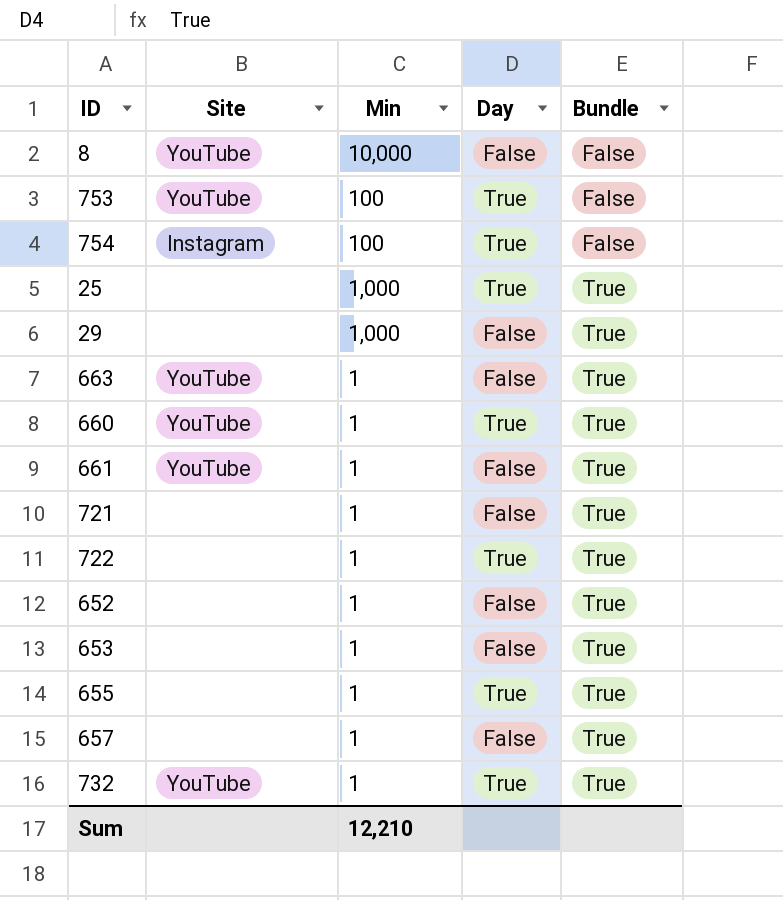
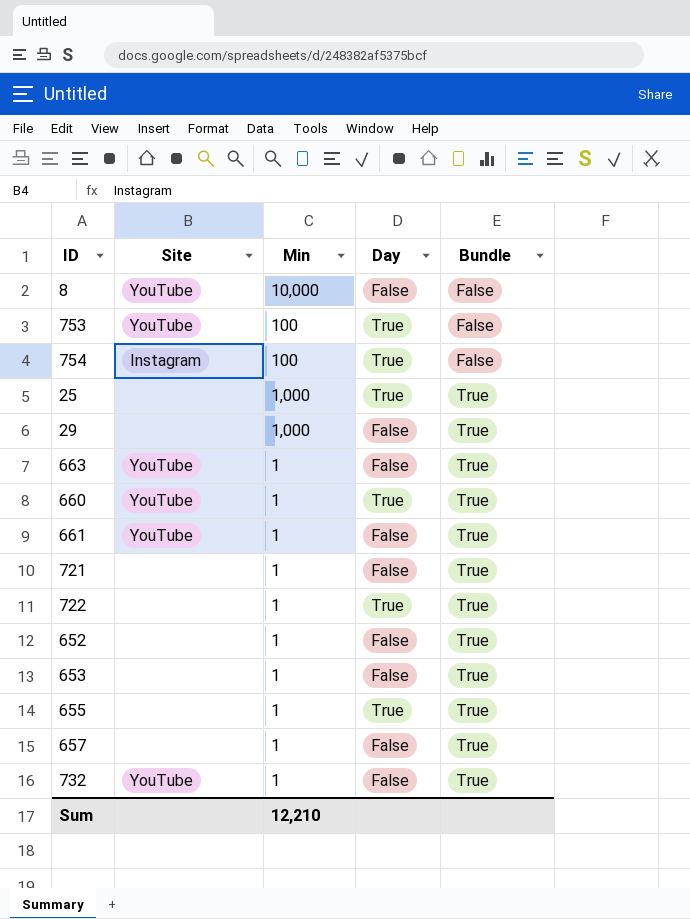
732 | Day: True -> False

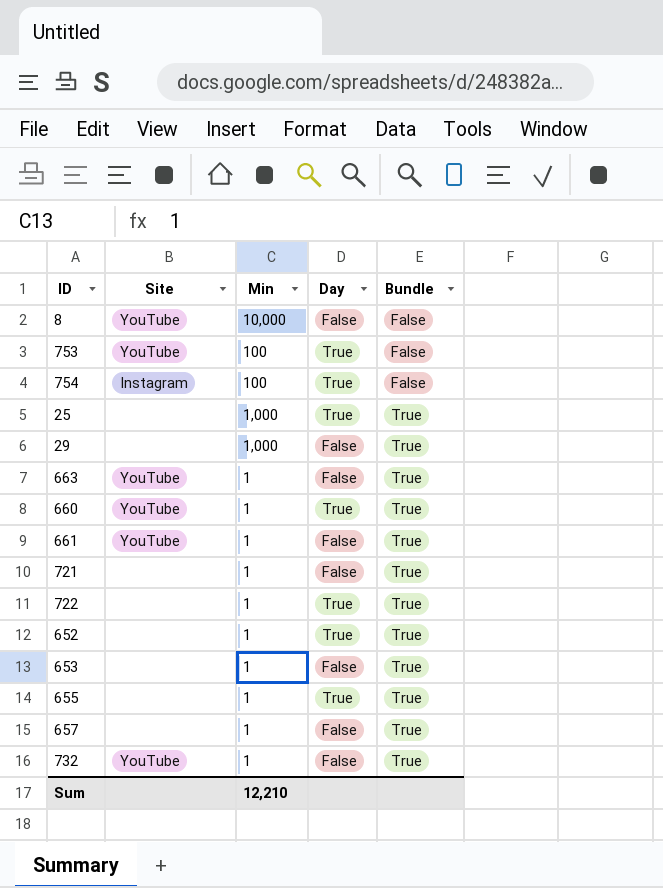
652 | Day: False -> True

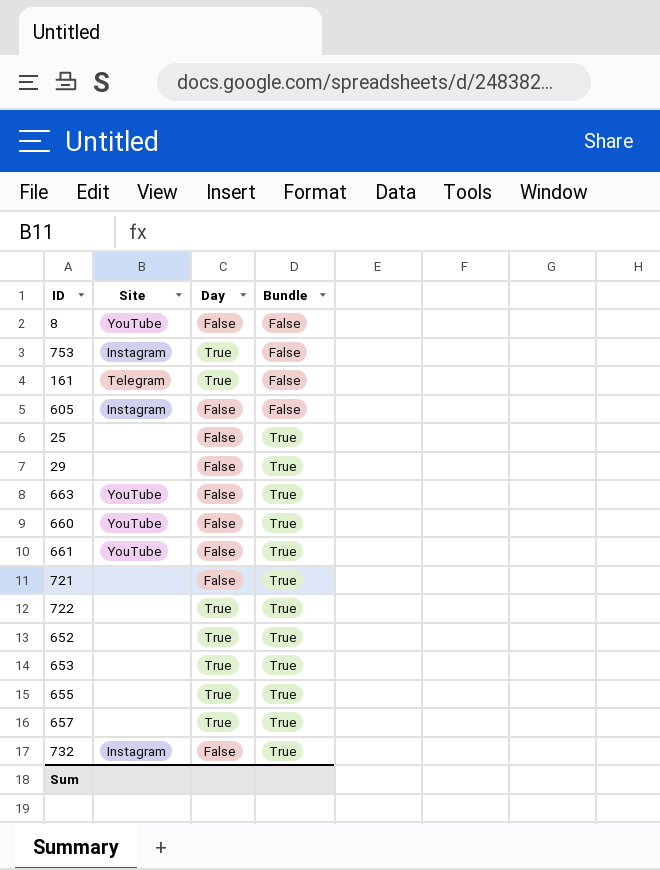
column Min | position: 3 -> none
row 754: Instagram | 100 | True | False -> none
753 | Site: YouTube -> Instagram
row 161: none -> Telegram | True | False
row 605: none -> Instagram | False | False
25 | Day: True -> False
660 | Day: True -> False
653 | Day: False -> True
657 | Day: False -> True
732 | Site: YouTube -> Instagram

